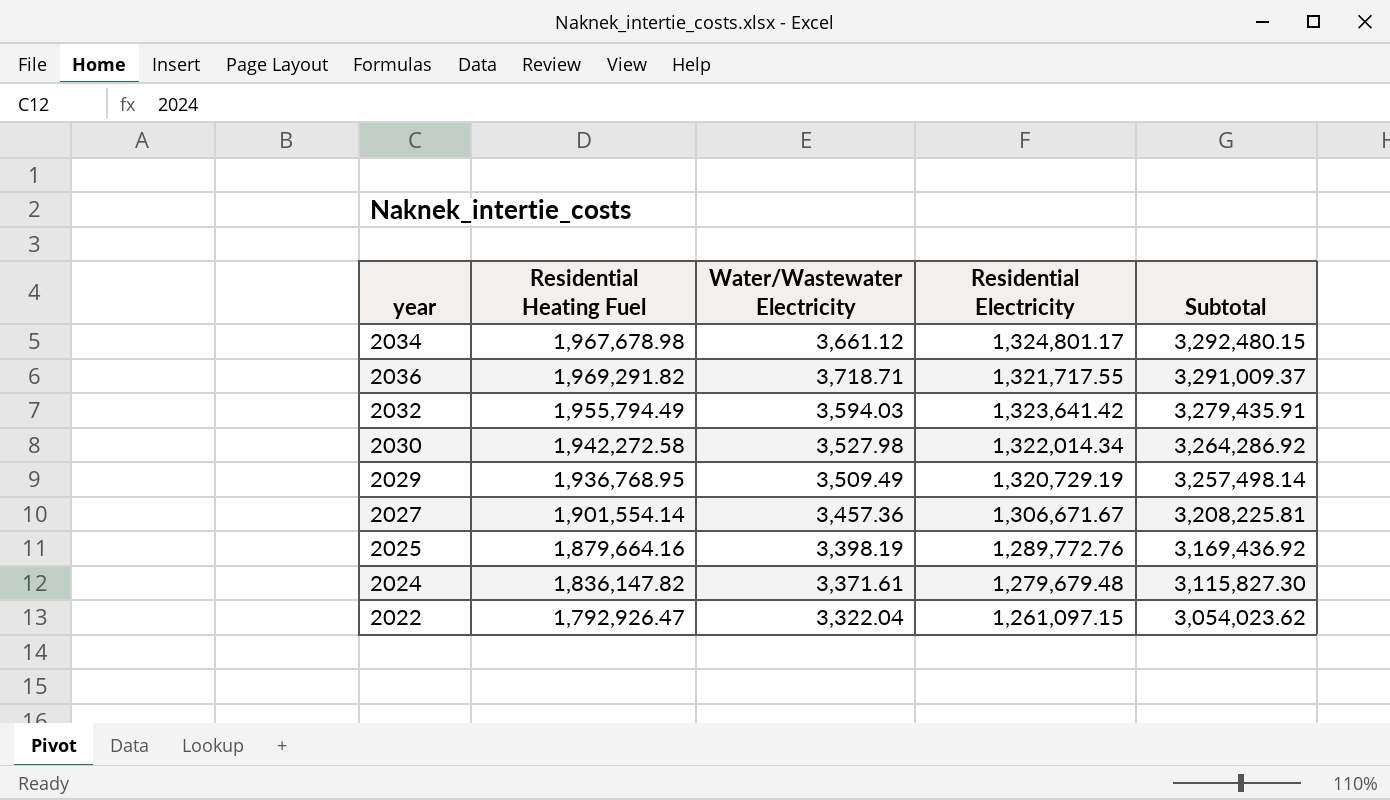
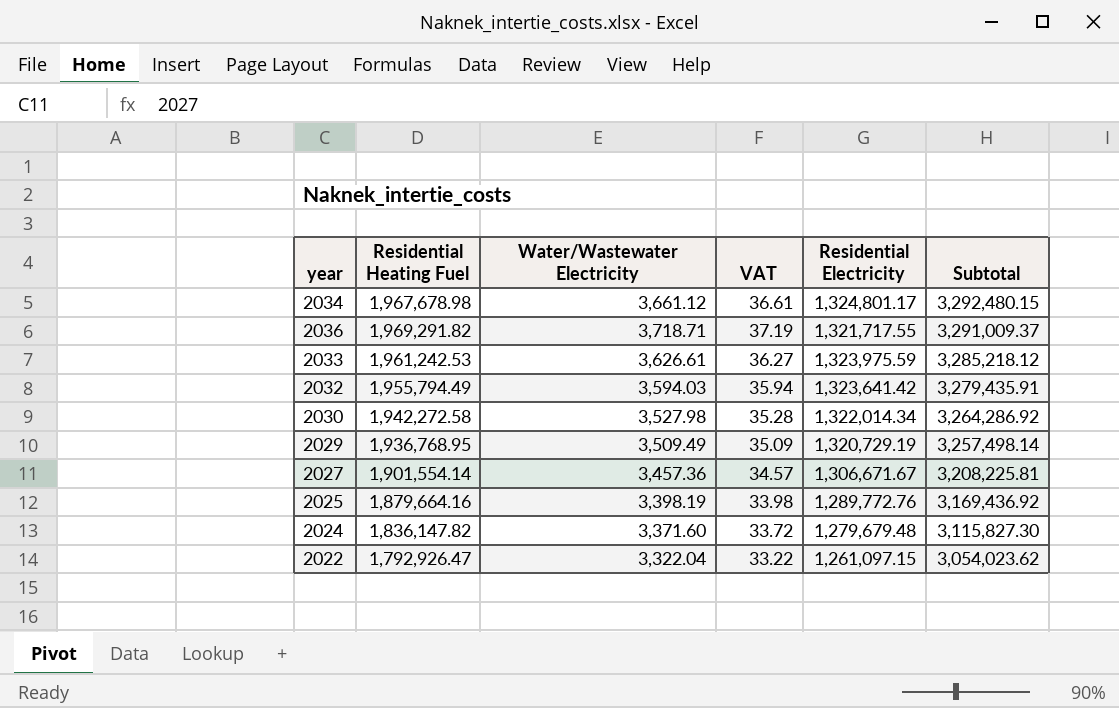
column VAT | formula: none -> [Water/Wastewater Electricity] * 0.01
row 2033: none -> 1,961,242.53 | 3,626.61 | 36.27 | 1,323,975.59 | 3,285,218.12
2024 | Water/Wastewater Electricity: 3,371.61 -> 3,371.60

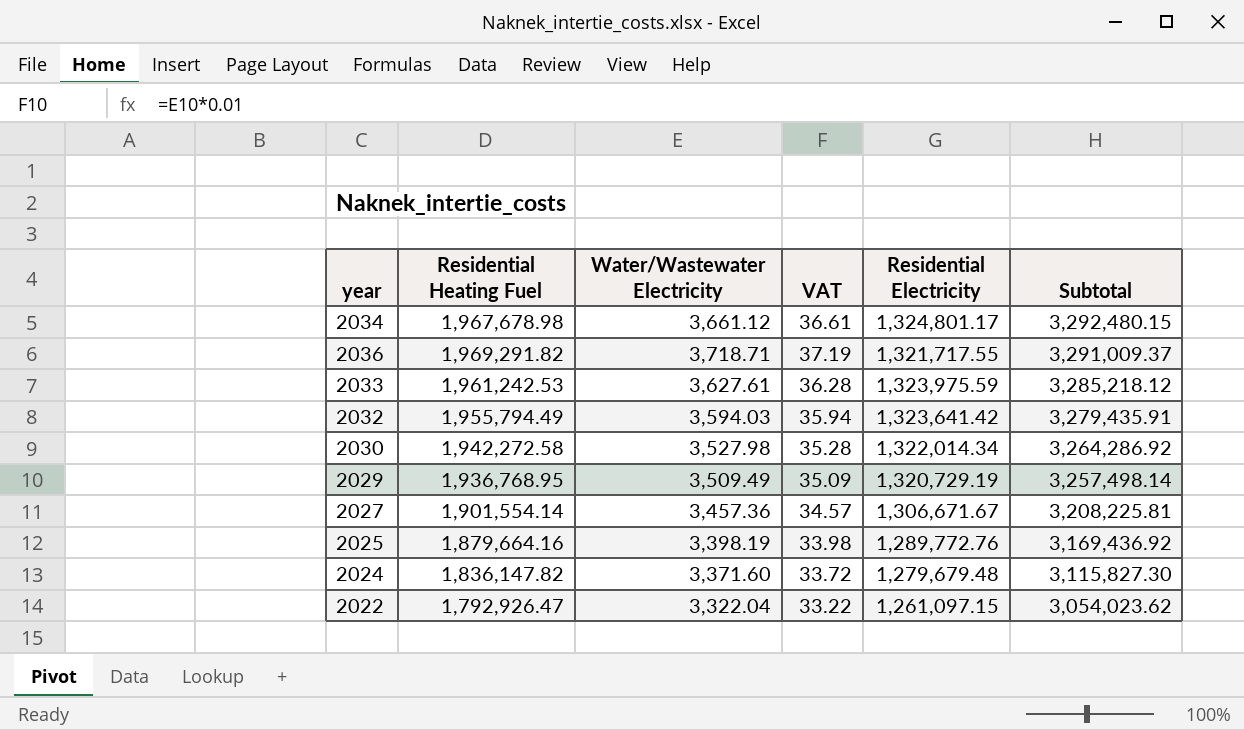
2033 | Water/Wastewater Electricity: 3,626.61 -> 3,627.61
2033 | VAT: 36.27 -> 36.28

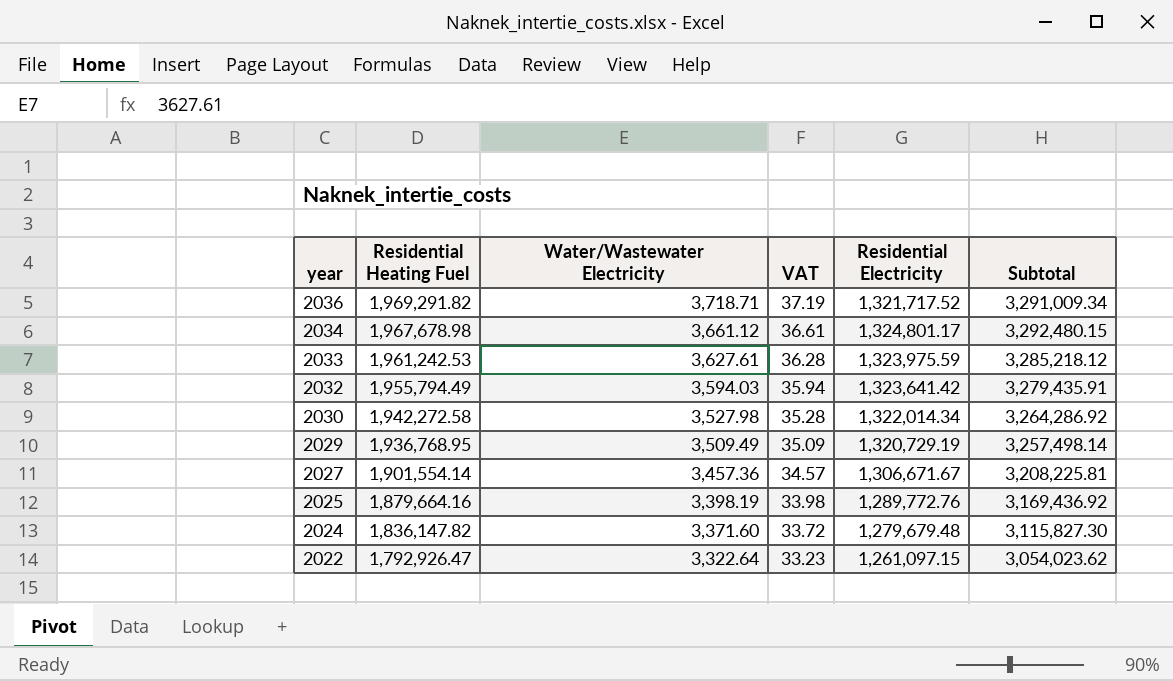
row order: Subtotal descending -> year descending
2036 | Residential Electricity: 1,321,717.55 -> 1,321,717.52
2036 | Subtotal: 3,291,009.37 -> 3,291,009.34
2022 | Water/Wastewater Electricity: 3,322.04 -> 3,322.64
2022 | VAT: 33.22 -> 33.23

